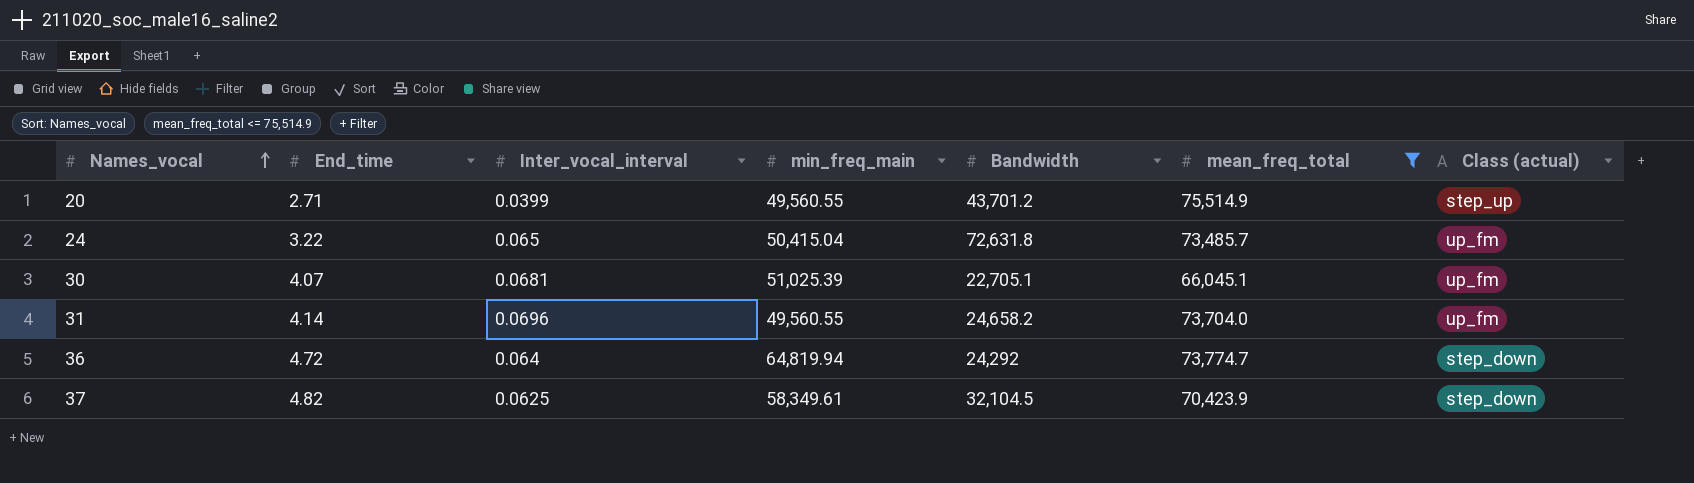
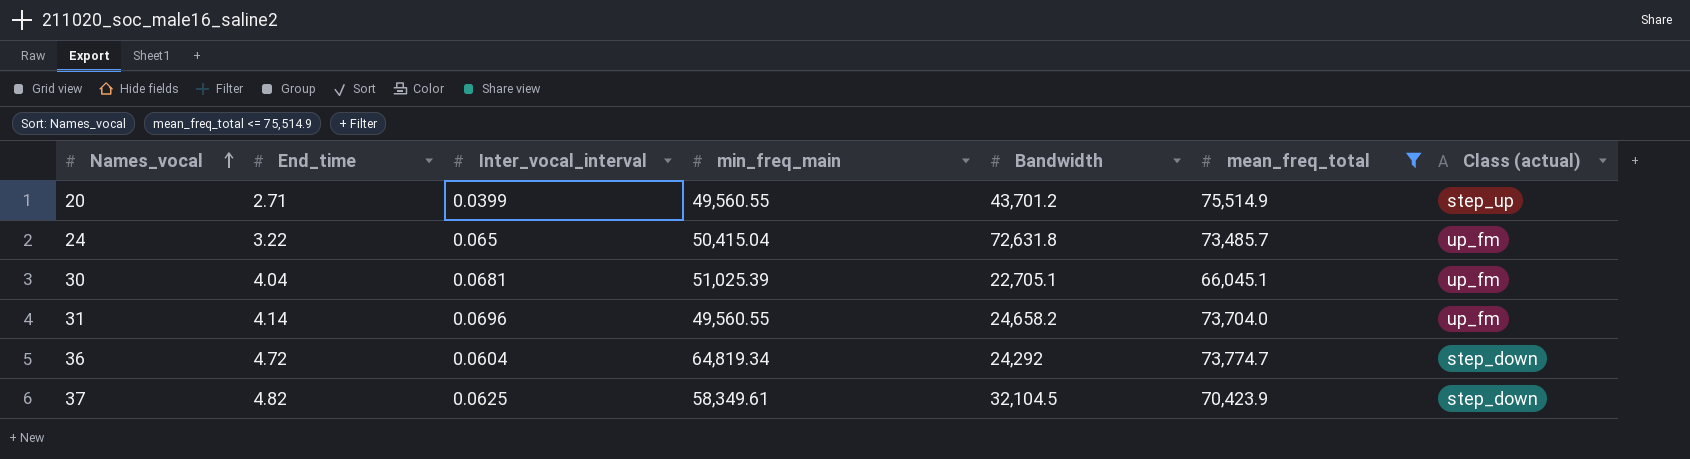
30 | End_time: 4.07 -> 4.04
36 | Inter_vocal_interval: 0.064 -> 0.0604
36 | min_freq_main: 64,819.94 -> 64,819.34

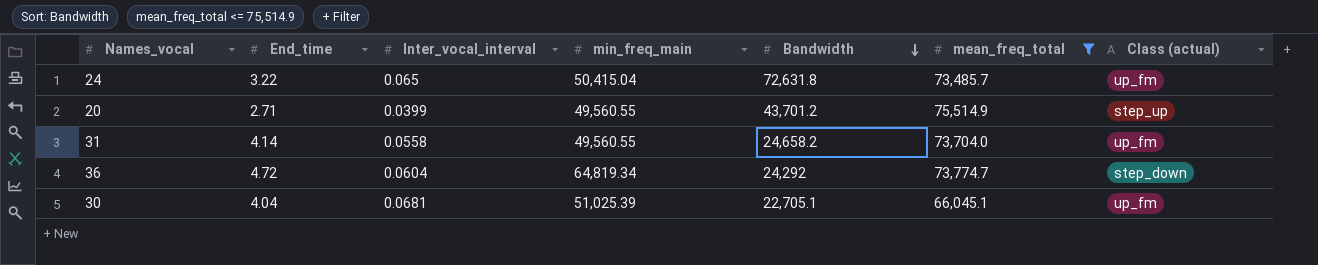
row order: Names_vocal ascending -> Bandwidth descending
row 37: 4.82 | 0.0625 | 58,349.61 | 32,104.5 | 70,423.9 | step_down -> none
31 | Inter_vocal_interval: 0.0696 -> 0.0558

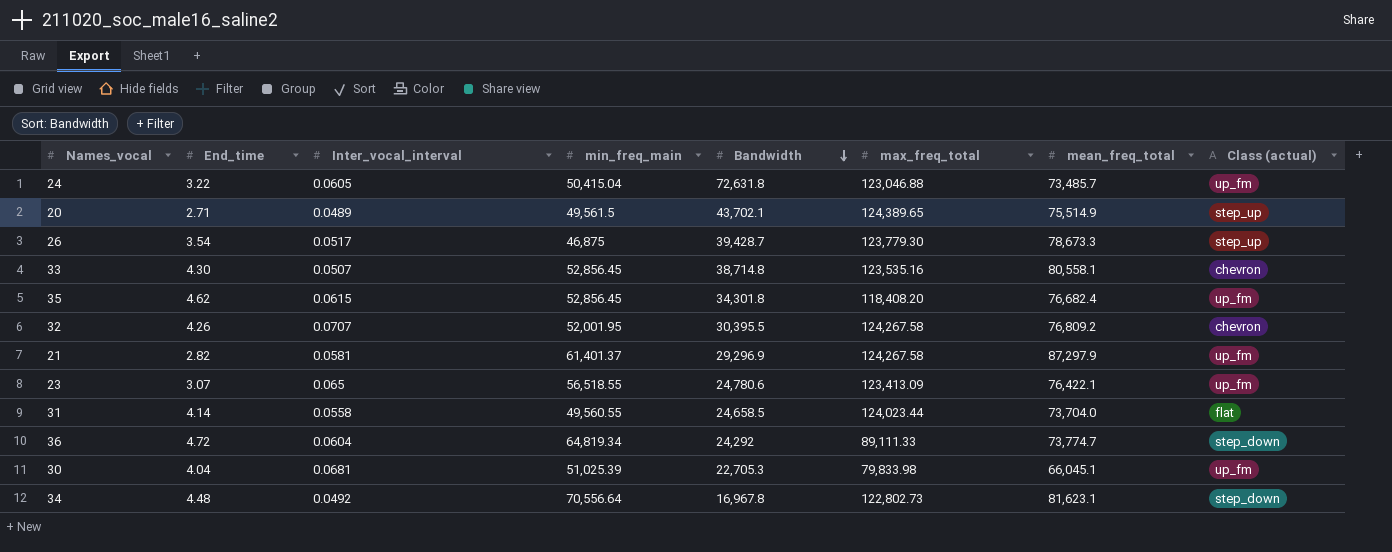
filter: mean_freq_total <= 75,514.9 -> none
column max_freq_total | position: none -> 6
24 | Inter_vocal_interval: 0.065 -> 0.0605
20 | Inter_vocal_interval: 0.0399 -> 0.0489
20 | min_freq_main: 49,560.55 -> 49,561.5
20 | Bandwidth: 43,701.2 -> 43,702.1
31 | Bandwidth: 24,658.2 -> 24,658.5
31 | Class (actual): up_fm -> flat
30 | Bandwidth: 22,705.1 -> 22,705.3

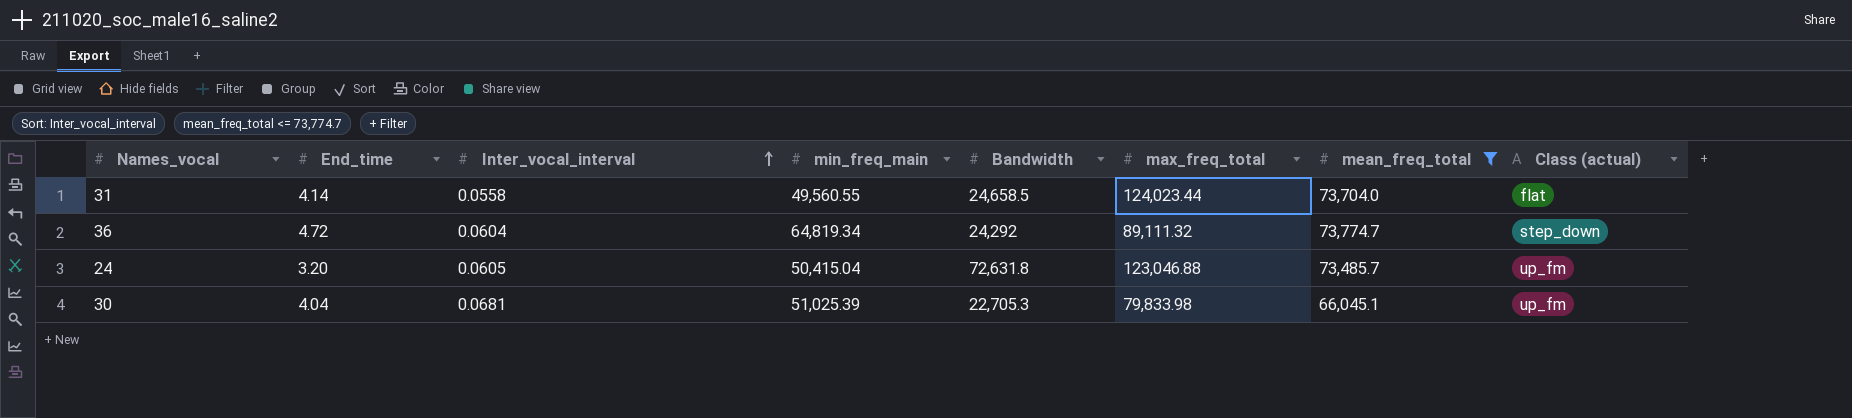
filter: none -> mean_freq_total <= 73,774.7
row order: Bandwidth descending -> Inter_vocal_interval ascending
36 | max_freq_total: 89,111.33 -> 89,111.32
24 | End_time: 3.22 -> 3.20

